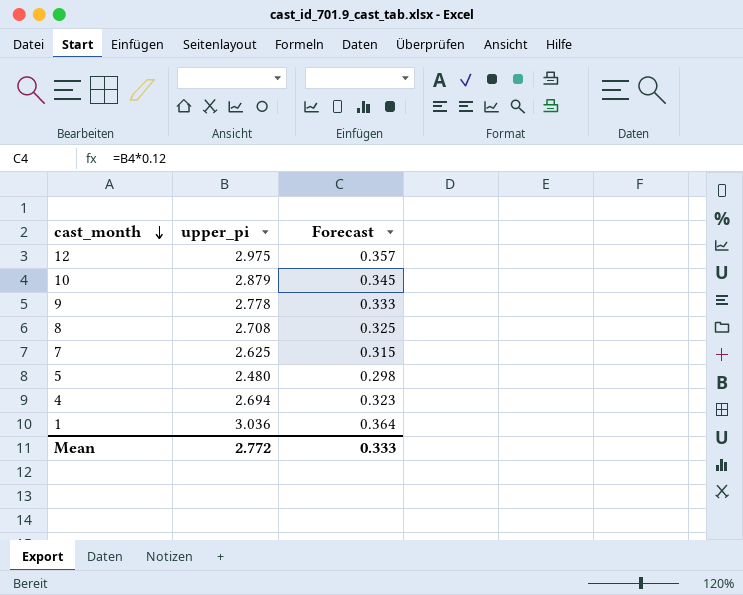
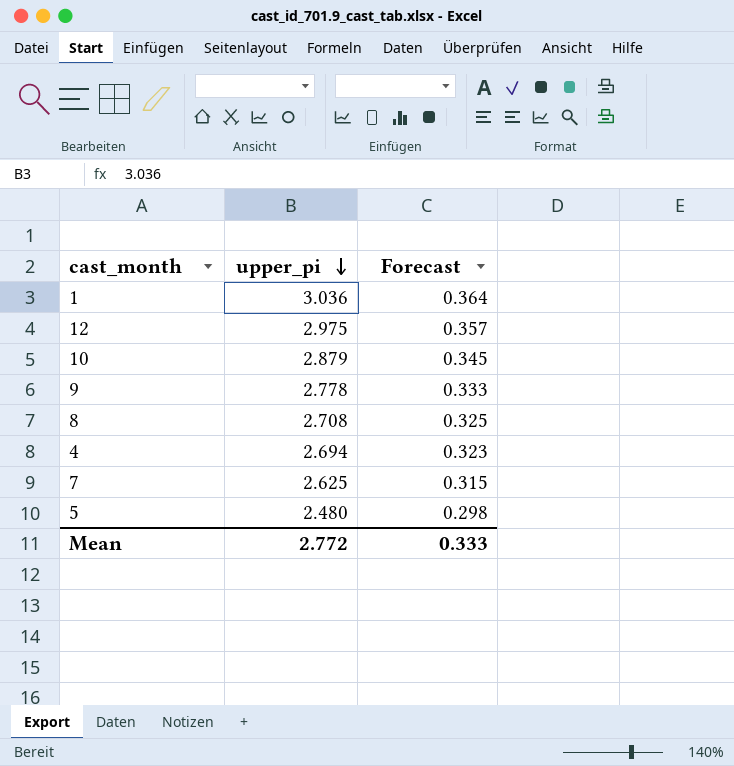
row order: cast_month descending -> upper_pi descending

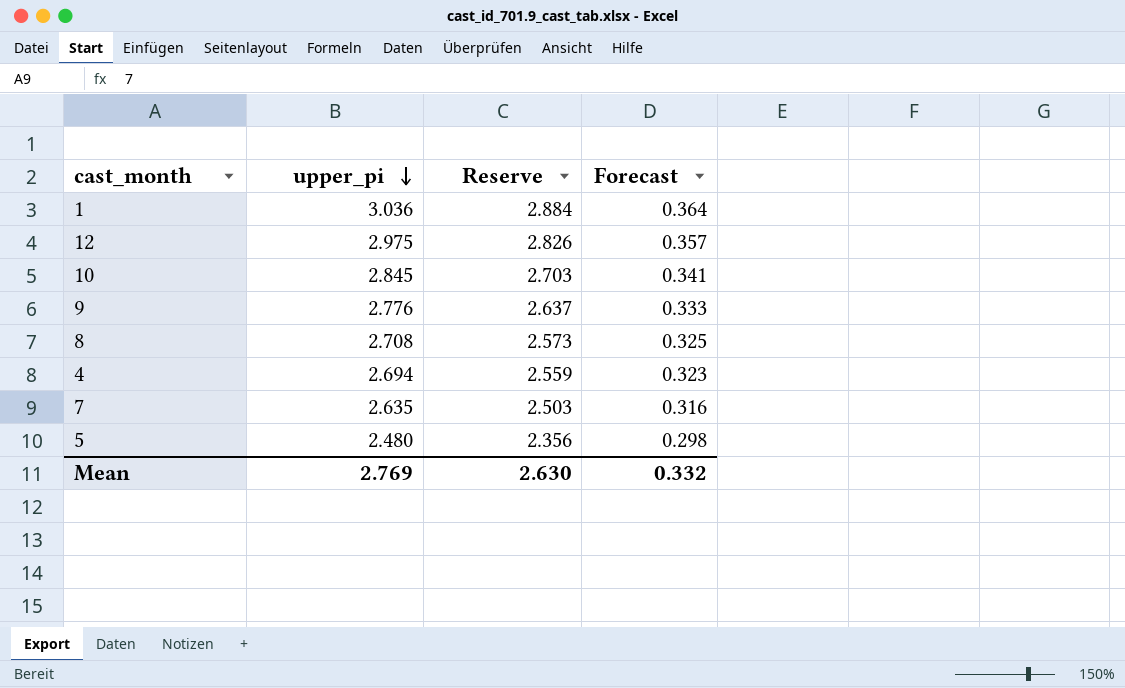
column Reserve | formula: none -> [upper_pi] * 0.95
10 | upper_pi: 2.879 -> 2.845
10 | Forecast: 0.345 -> 0.341
9 | upper_pi: 2.778 -> 2.776
7 | upper_pi: 2.625 -> 2.635
7 | Forecast: 0.315 -> 0.316
Mean | upper_pi: 2.772 -> 2.769
Mean | Forecast: 0.333 -> 0.332

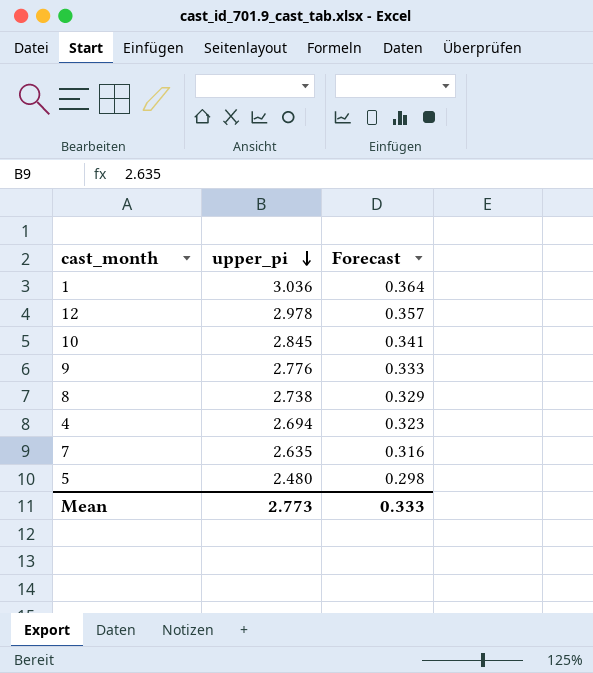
column Reserve | formula: [upper_pi] * 0.95 -> none
12 | upper_pi: 2.975 -> 2.978
8 | upper_pi: 2.708 -> 2.738
8 | Forecast: 0.325 -> 0.329
Mean | upper_pi: 2.769 -> 2.773
Mean | Forecast: 0.332 -> 0.333

